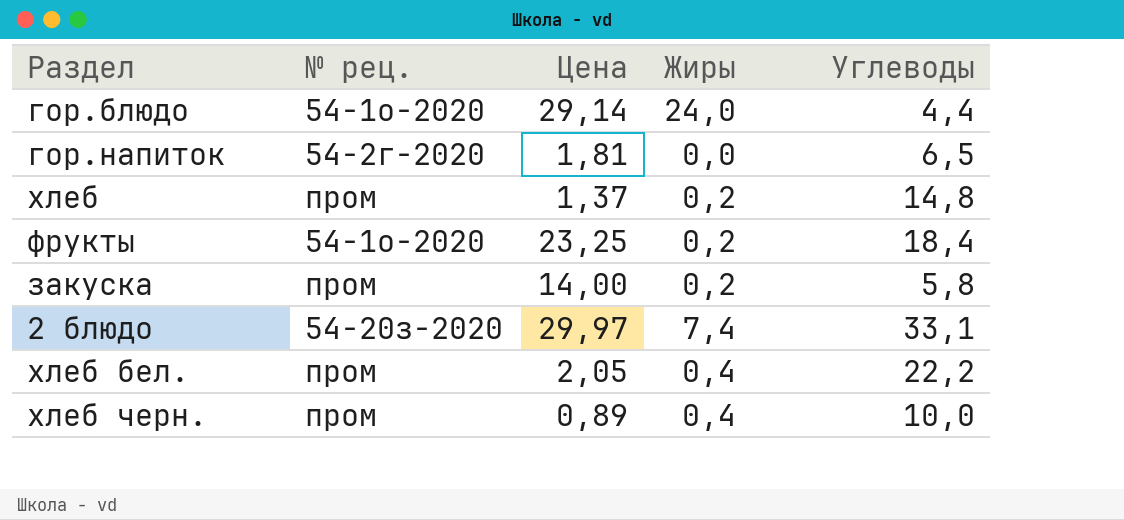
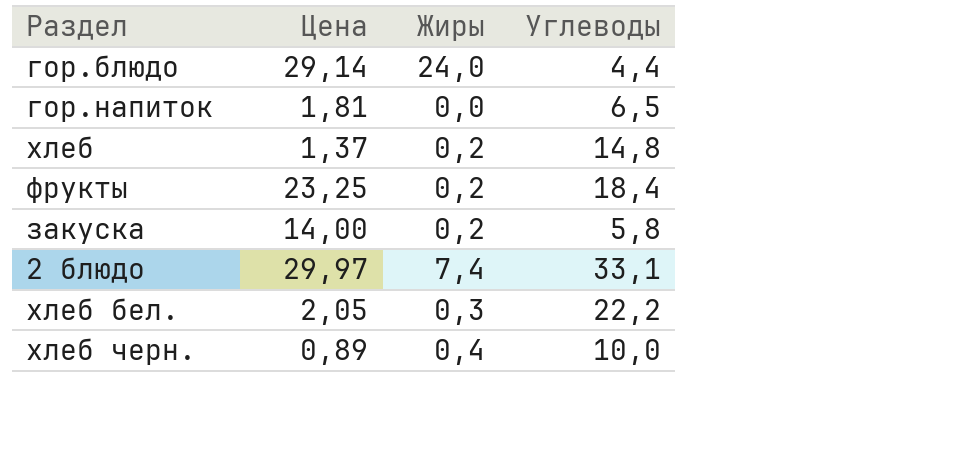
column № рец. | position: 2 -> none
хлеб бел. | Жиры: 0,4 -> 0,3

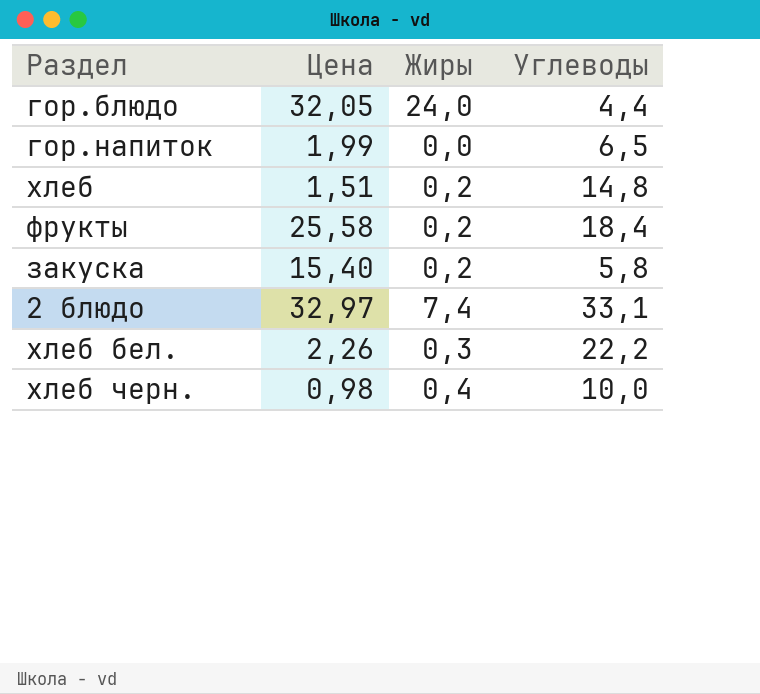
гор.блюдо | Цена: 29,14 -> 32,05
гор.напиток | Цена: 1,81 -> 1,99
хлеб | Цена: 1,37 -> 1,51
фрукты | Цена: 23,25 -> 25,58
закуска | Цена: 14,00 -> 15,40
2 блюдо | Цена: 29,97 -> 32,97
хлеб бел. | Цена: 2,05 -> 2,26
хлеб черн. | Цена: 0,89 -> 0,98

